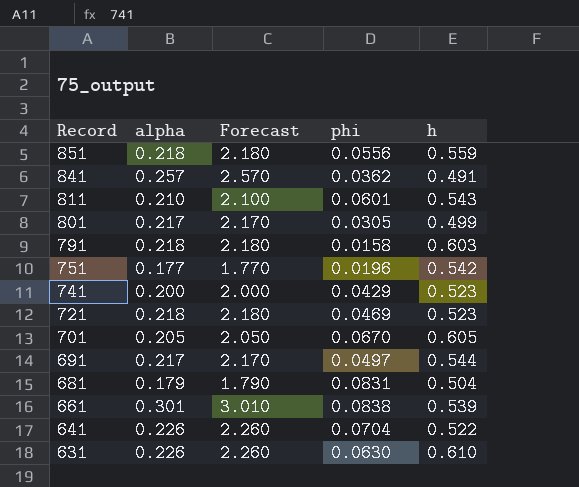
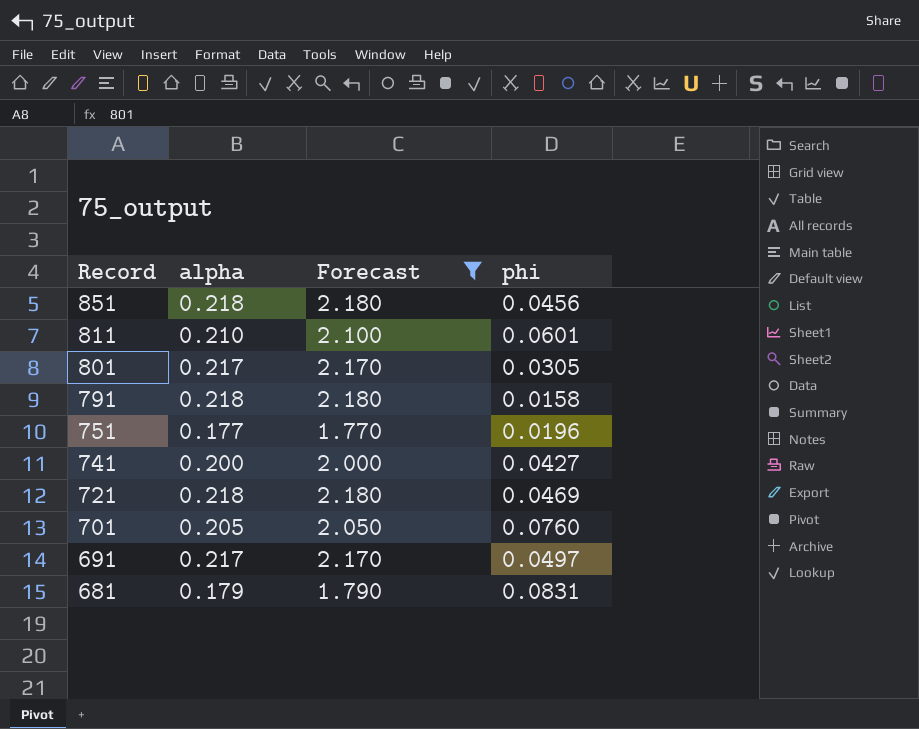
filter: none -> Forecast <= 2.180
column h | position: 5 -> none
851 | phi: 0.0556 -> 0.0456
741 | phi: 0.0429 -> 0.0427
701 | phi: 0.0670 -> 0.0760

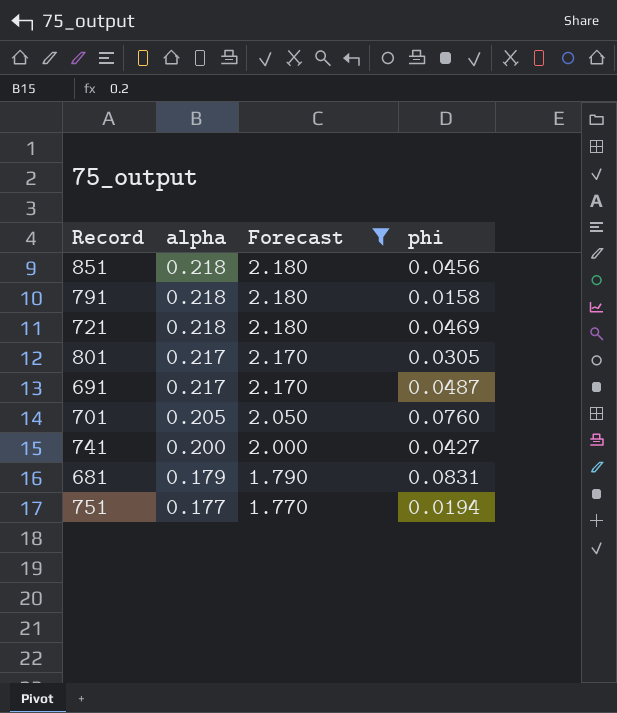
row order: Record descending -> alpha descending
row 811: 0.210 | 2.100 | 0.0601 -> none
691 | phi: 0.0497 -> 0.0487
751 | phi: 0.0196 -> 0.0194

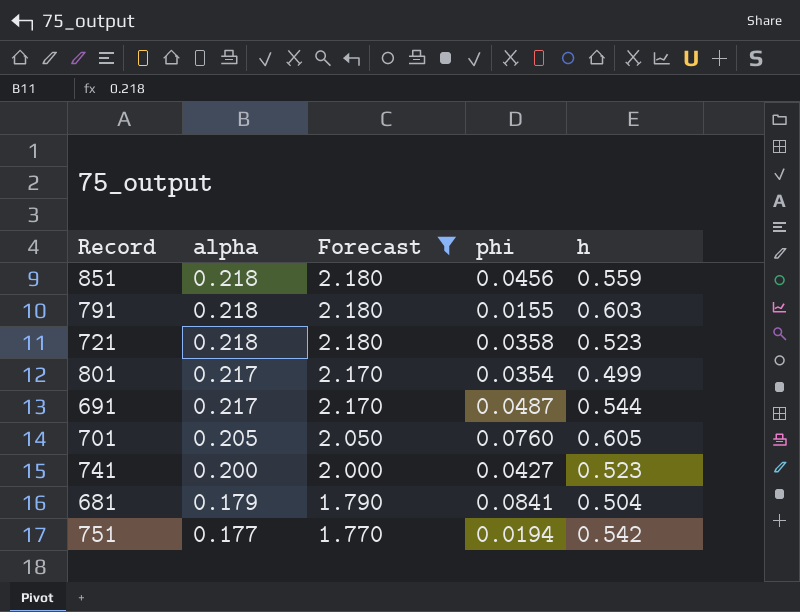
column h | position: none -> 5
791 | phi: 0.0158 -> 0.0155
721 | phi: 0.0469 -> 0.0358
801 | phi: 0.0305 -> 0.0354
681 | phi: 0.0831 -> 0.0841

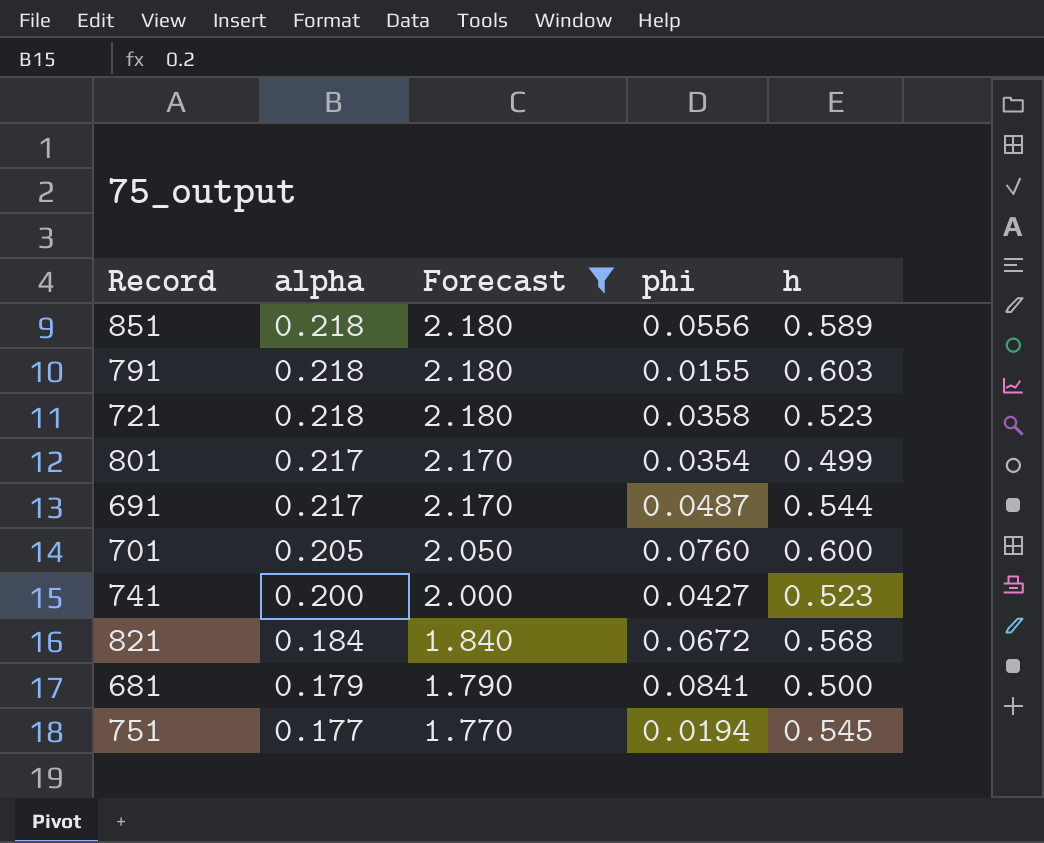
851 | phi: 0.0456 -> 0.0556
851 | h: 0.559 -> 0.589
701 | h: 0.605 -> 0.600
row 821: none -> 0.184 | 1.840 | 0.0672 | 0.568
681 | h: 0.504 -> 0.500
751 | h: 0.542 -> 0.545

